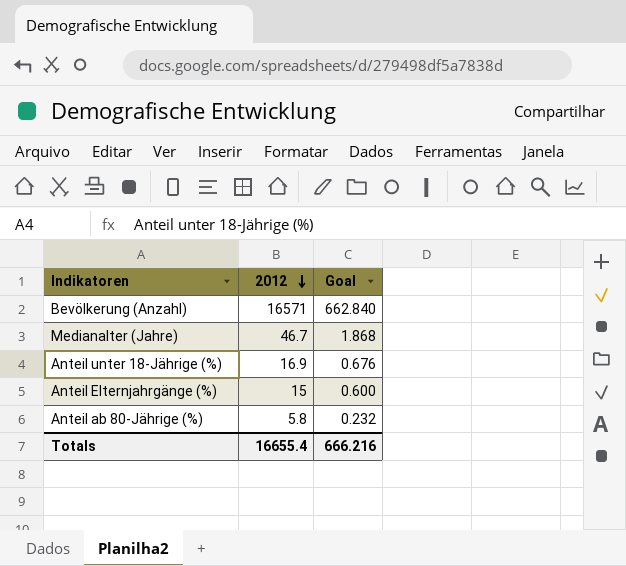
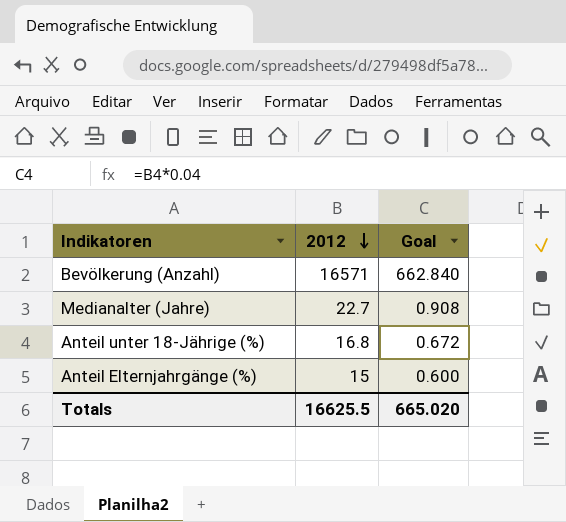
row Anteil ab 80-Jährige (%): 5.8 | 0.232 -> none
Medianalter (Jahre) | 2012: 46.7 -> 22.7
Medianalter (Jahre) | Goal: 1.868 -> 0.908
Anteil unter 18-Jährige (%) | 2012: 16.9 -> 16.8
Anteil unter 18-Jährige (%) | Goal: 0.676 -> 0.672
Totals | 2012: 16655.4 -> 16625.5
Totals | Goal: 666.216 -> 665.020

